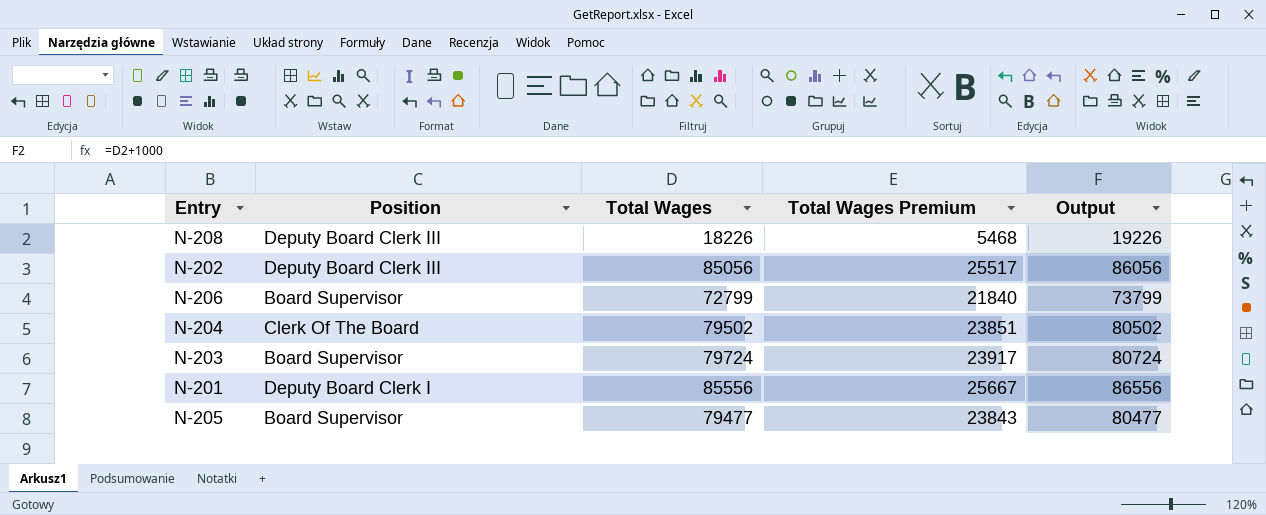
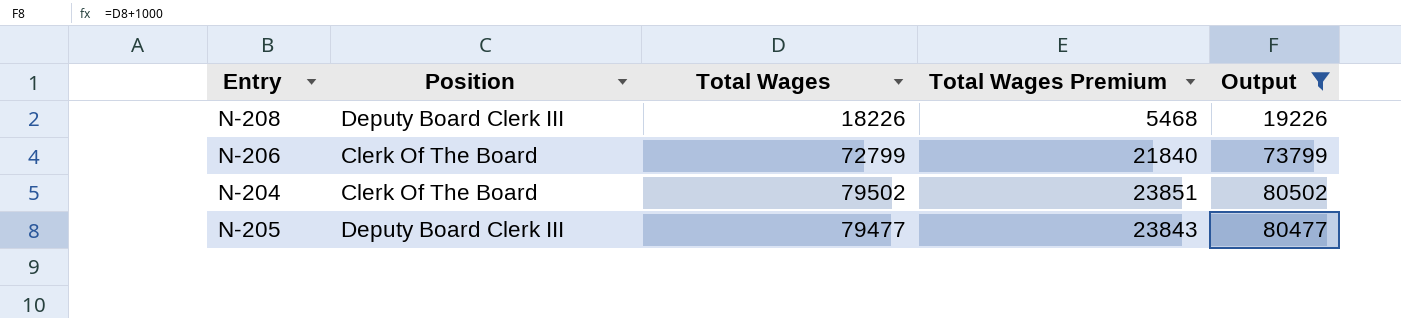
filter: none -> Output <= 80502
N-206 | Position: Board Supervisor -> Clerk Of The Board
N-205 | Position: Board Supervisor -> Deputy Board Clerk III

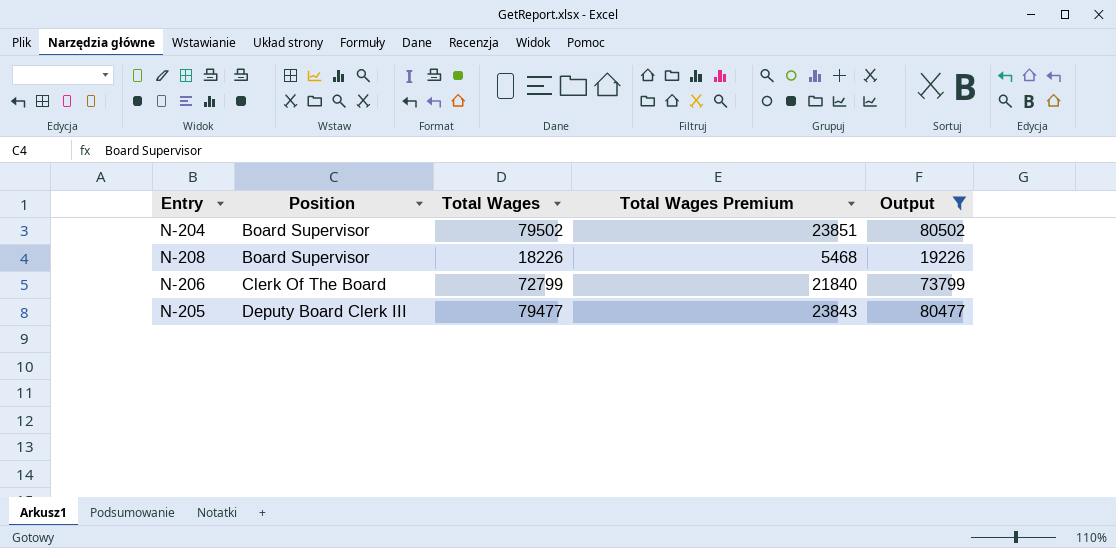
row order: none -> Position ascending
N-204 | Position: Clerk Of The Board -> Board Supervisor
N-208 | Position: Deputy Board Clerk III -> Board Supervisor

